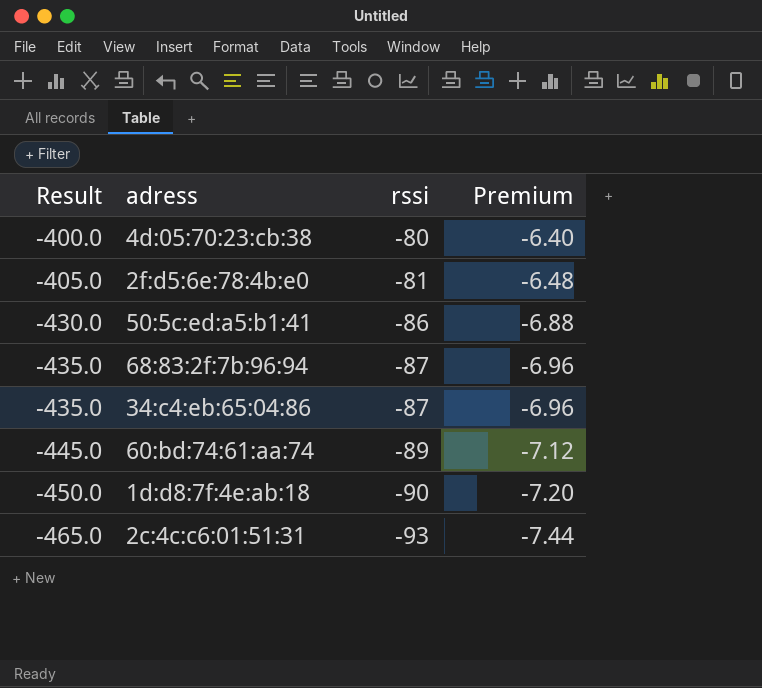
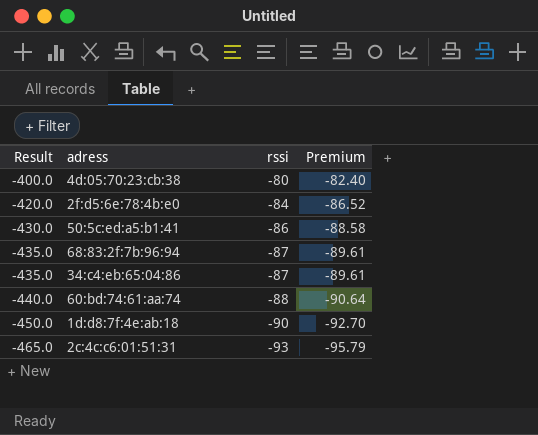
column Premium | formula: [rssi] * 0.08 -> [rssi] * 1.03
2f:d5:6e:78:4b:e0 | Result: -405.0 -> -420.0
2f:d5:6e:78:4b:e0 | rssi: -81 -> -84
60:bd:74:61:aa:74 | Result: -445.0 -> -440.0
60:bd:74:61:aa:74 | rssi: -89 -> -88

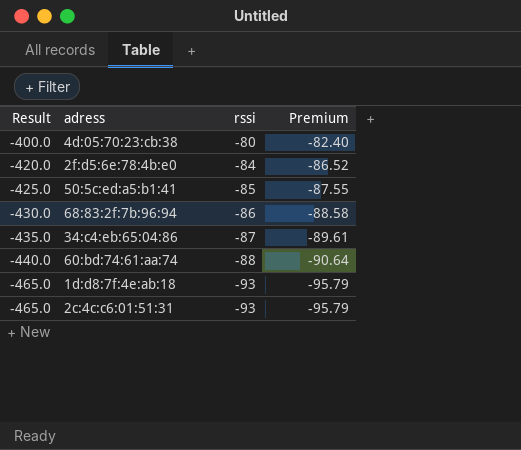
50:5c:ed:a5:b1:41 | Result: -430.0 -> -425.0
50:5c:ed:a5:b1:41 | rssi: -86 -> -85
50:5c:ed:a5:b1:41 | Premium: -88.58 -> -87.55
68:83:2f:7b:96:94 | Result: -435.0 -> -430.0
68:83:2f:7b:96:94 | rssi: -87 -> -86
68:83:2f:7b:96:94 | Premium: -89.61 -> -88.58
1d:d8:7f:4e:ab:18 | Result: -450.0 -> -465.0
1d:d8:7f:4e:ab:18 | rssi: -90 -> -93
1d:d8:7f:4e:ab:18 | Premium: -92.70 -> -95.79

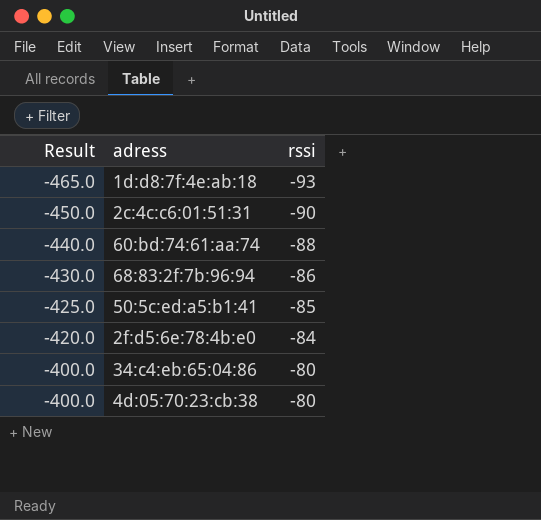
row order: Result descending -> Result ascending
column Premium | formula: [rssi] * 1.03 -> none
2c:4c:c6:01:51:31 | Result: -465.0 -> -450.0
2c:4c:c6:01:51:31 | rssi: -93 -> -90
34:c4:eb:65:04:86 | Result: -435.0 -> -400.0
34:c4:eb:65:04:86 | rssi: -87 -> -80

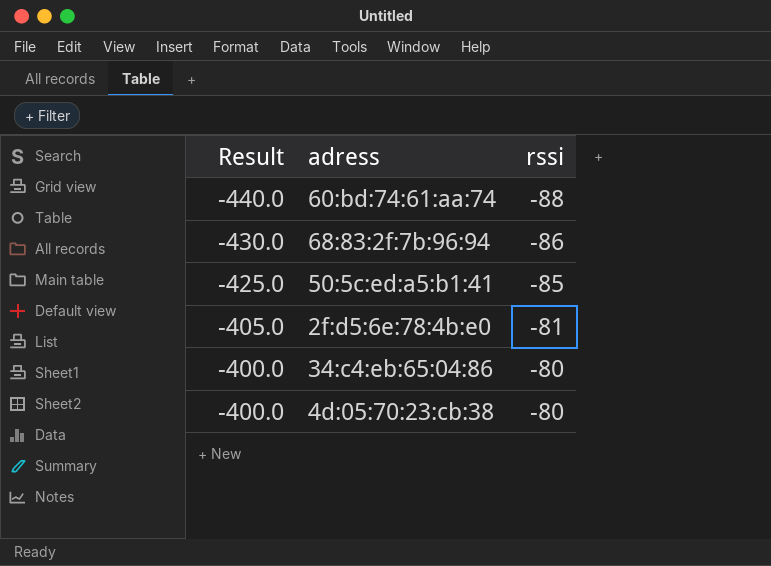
row 1d:d8:7f:4e:ab:18: -465.0 | -93 -> none
row 2c:4c:c6:01:51:31: -450.0 | -90 -> none
2f:d5:6e:78:4b:e0 | Result: -420.0 -> -405.0
2f:d5:6e:78:4b:e0 | rssi: -84 -> -81

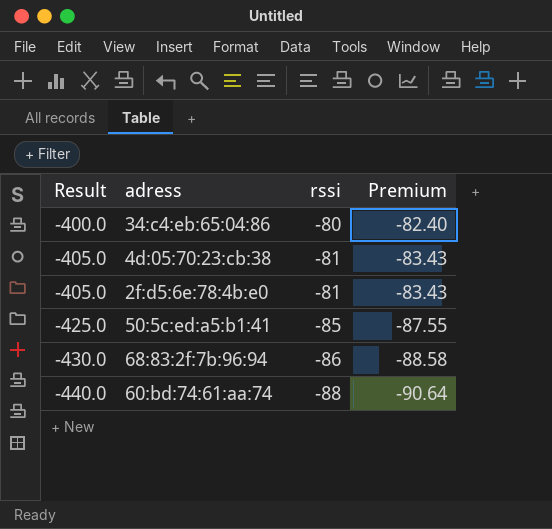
row order: Result ascending -> Result descending
column Premium | formula: none -> [rssi] * 1.03
4d:05:70:23:cb:38 | Result: -400.0 -> -405.0
4d:05:70:23:cb:38 | rssi: -80 -> -81

